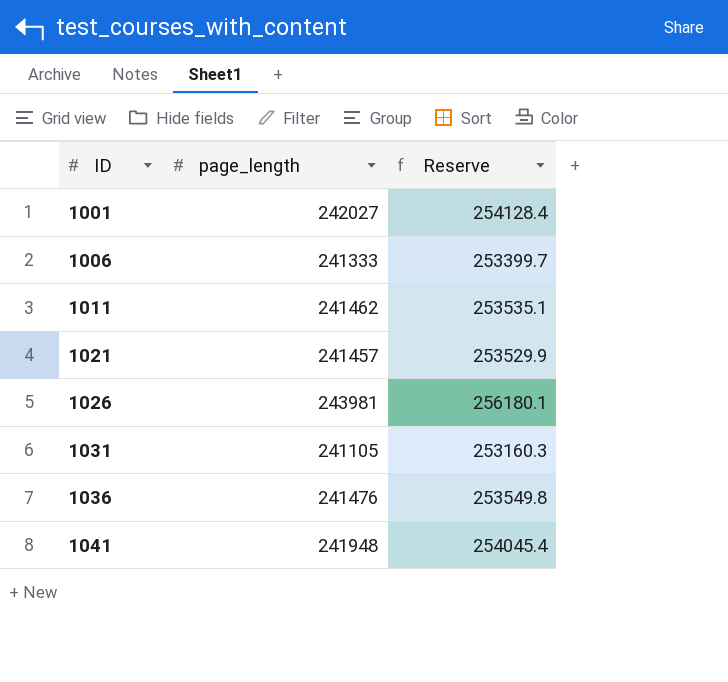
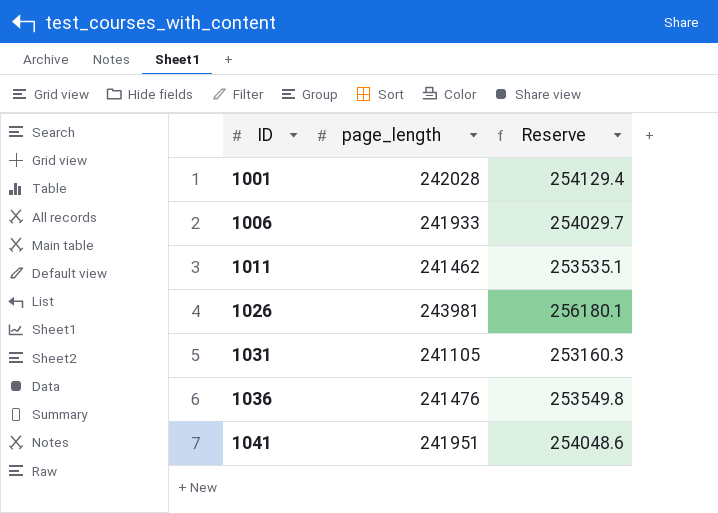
row 1021: 241457 | 253529.9 -> none
1001 | page_length: 242027 -> 242028
1001 | Reserve: 254128.4 -> 254129.4
1006 | page_length: 241333 -> 241933
1006 | Reserve: 253399.7 -> 254029.7
1041 | page_length: 241948 -> 241951
1041 | Reserve: 254045.4 -> 254048.6

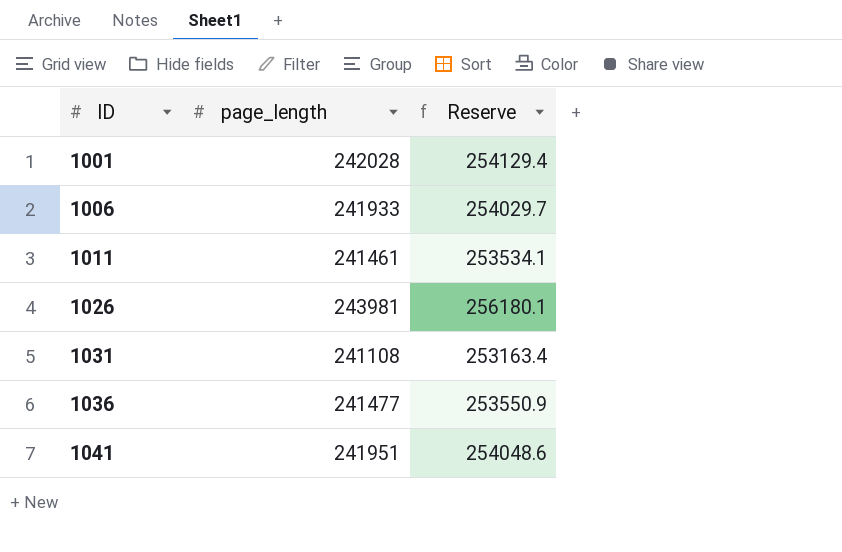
1011 | page_length: 241462 -> 241461
1011 | Reserve: 253535.1 -> 253534.1
1031 | page_length: 241105 -> 241108
1031 | Reserve: 253160.3 -> 253163.4
1036 | page_length: 241476 -> 241477
1036 | Reserve: 253549.8 -> 253550.9

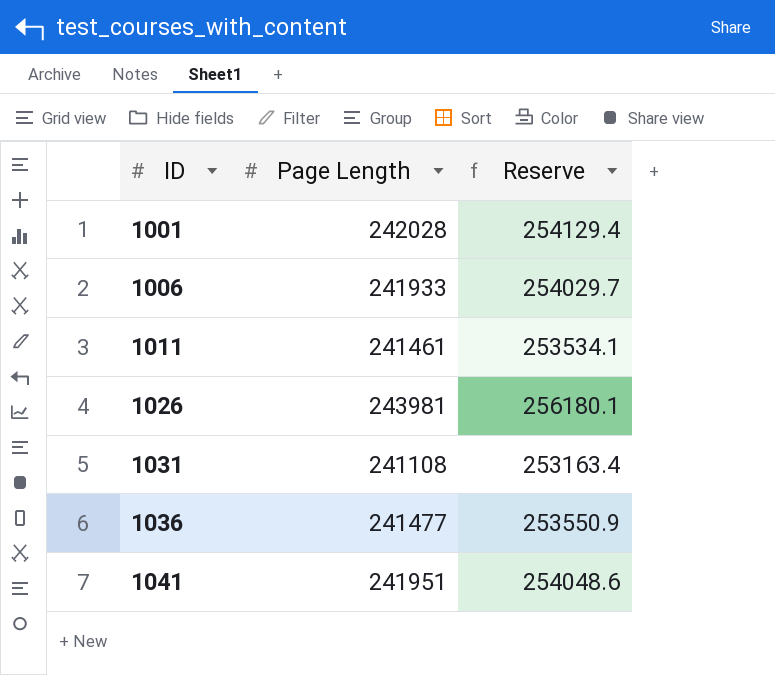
column name: page_length -> Page Length

